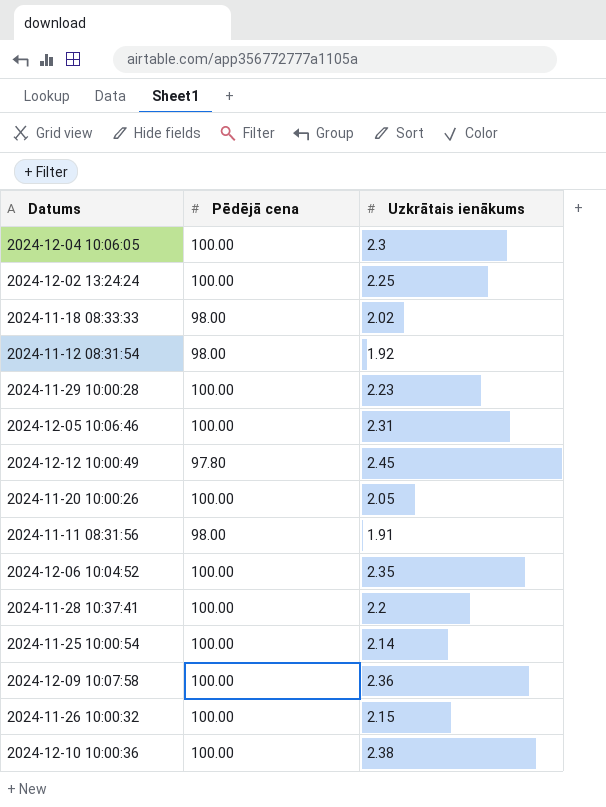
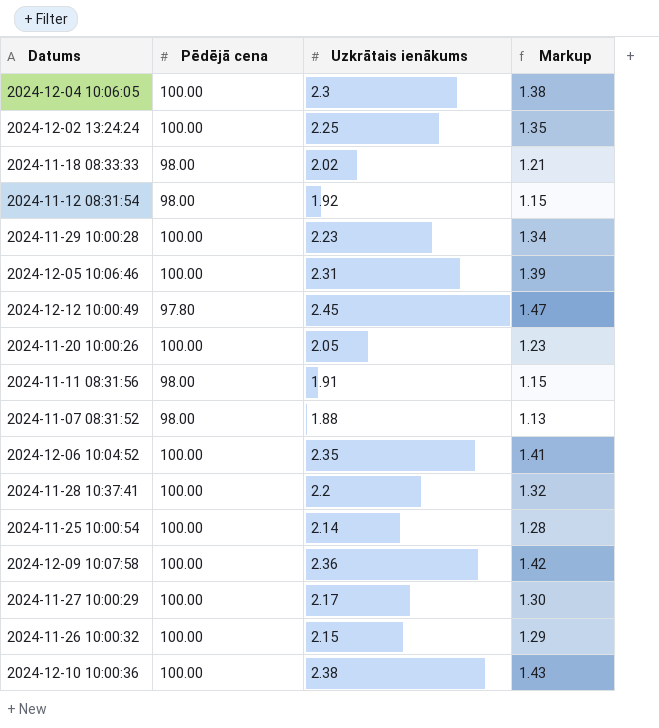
column Markup | formula: none -> [Uzkrātais ienākums] * 0.6
row 2024-11-07 08:31:52: none -> 98.00 | 1.88 | 1.13
row 2024-11-27 10:00:29: none -> 100.00 | 2.17 | 1.30

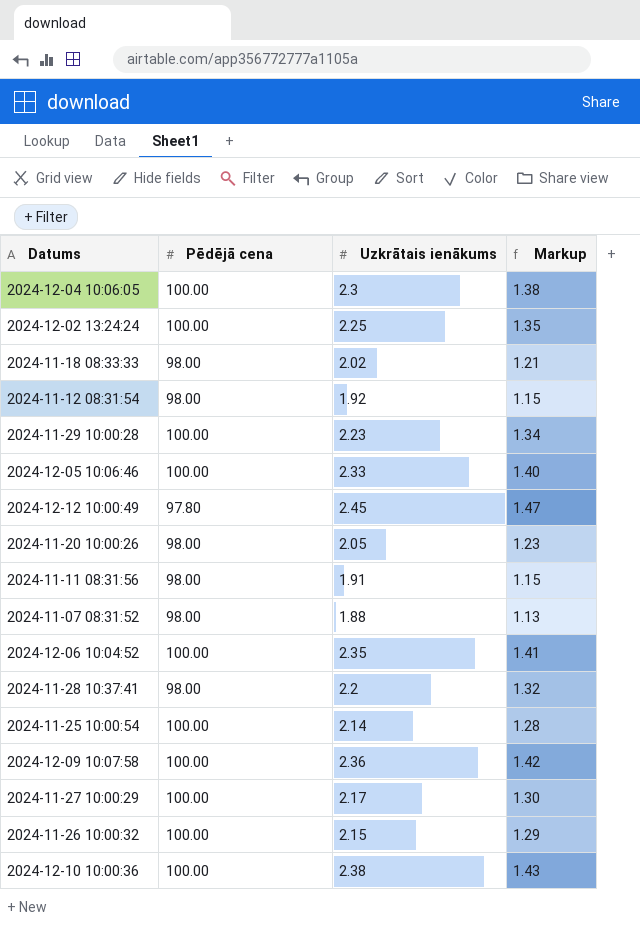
2024-12-05 10:06:46 | Uzkrātais ienākums: 2.31 -> 2.33
2024-12-05 10:06:46 | Markup: 1.39 -> 1.40
2024-11-20 10:00:26 | Pēdējā cena: 100.00 -> 98.00
2024-11-28 10:37:41 | Pēdējā cena: 100.00 -> 98.00

